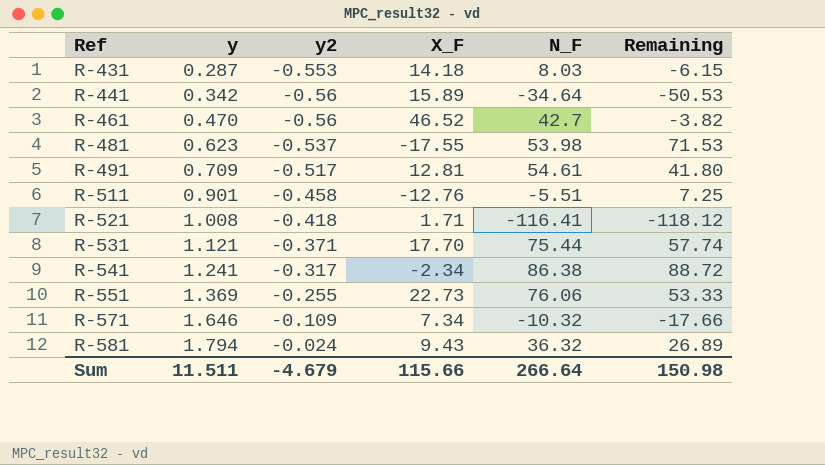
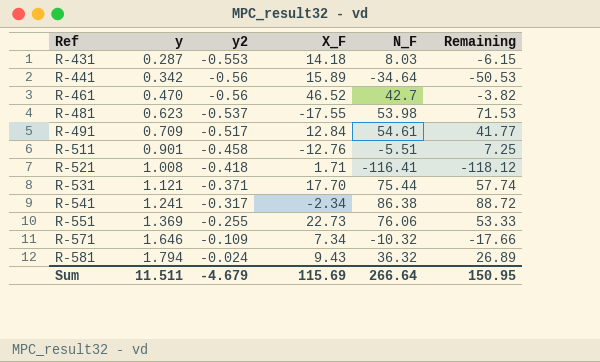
R-491 | X_F: 12.81 -> 12.84
R-491 | Remaining: 41.80 -> 41.77
Sum | X_F: 115.66 -> 115.69
Sum | Remaining: 150.98 -> 150.95

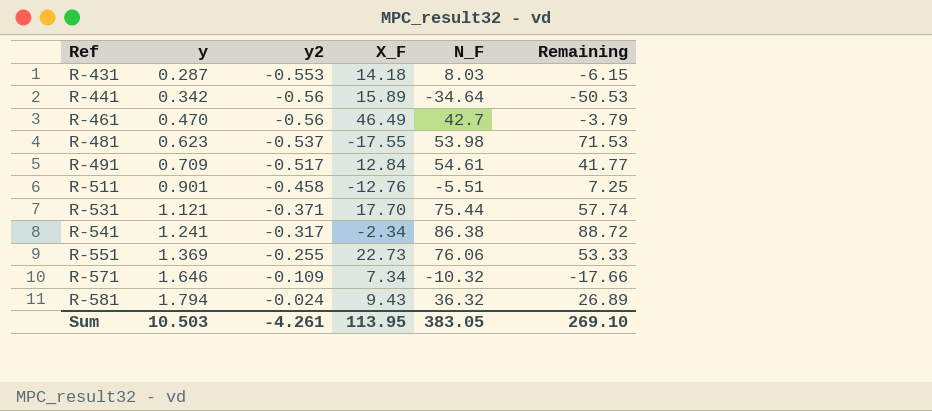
row R-521: 1.008 | -0.418 | 1.71 | -116.41 | -118.12 -> none
R-461 | X_F: 46.52 -> 46.49
R-461 | Remaining: -3.82 -> -3.79
Sum | y: 11.511 -> 10.503
Sum | y2: -4.679 -> -4.261
Sum | X_F: 115.69 -> 113.95
Sum | N_F: 266.64 -> 383.05
Sum | Remaining: 150.95 -> 269.10

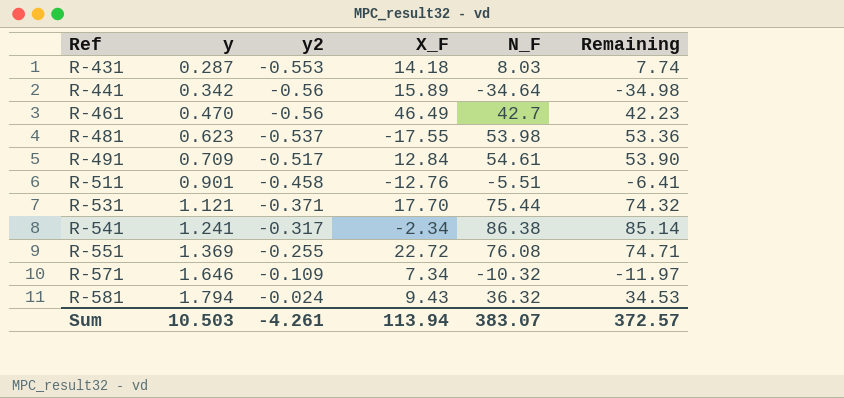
column Remaining | formula: [N_F] - [X_F] -> [N_F] - [y]
R-551 | X_F: 22.73 -> 22.72
R-551 | N_F: 76.06 -> 76.08
Sum | X_F: 113.95 -> 113.94
Sum | N_F: 383.05 -> 383.07
Sum | Remaining: 269.10 -> 372.57

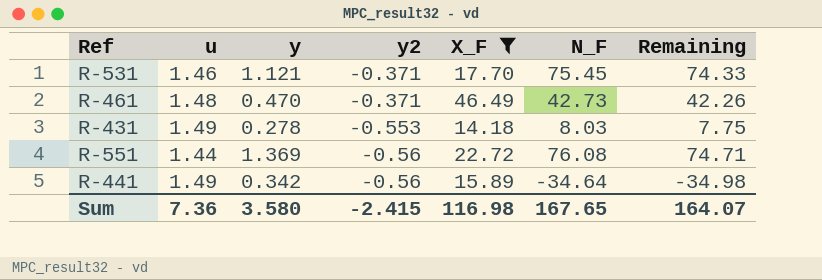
filter: none -> X_F >= 14.18
row order: Ref ascending -> y2 descending
column u | position: none -> 2
R-531 | N_F: 75.44 -> 75.45
R-531 | Remaining: 74.32 -> 74.33
R-461 | y2: -0.56 -> -0.371
R-461 | N_F: 42.7 -> 42.73
R-461 | Remaining: 42.23 -> 42.26
R-431 | y: 0.287 -> 0.278
R-431 | Remaining: 7.74 -> 7.75
R-551 | y2: -0.255 -> -0.56
Sum | y: 10.503 -> 3.580
Sum | y2: -4.261 -> -2.415
Sum | X_F: 113.94 -> 116.98
Sum | N_F: 383.07 -> 167.65
Sum | Remaining: 372.57 -> 164.07

